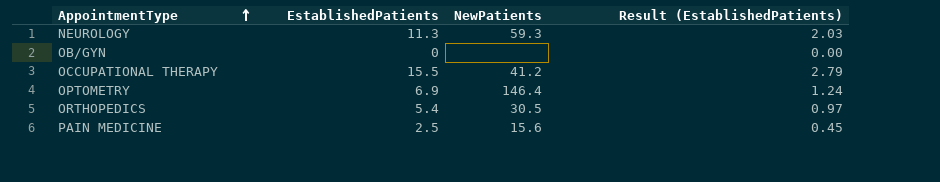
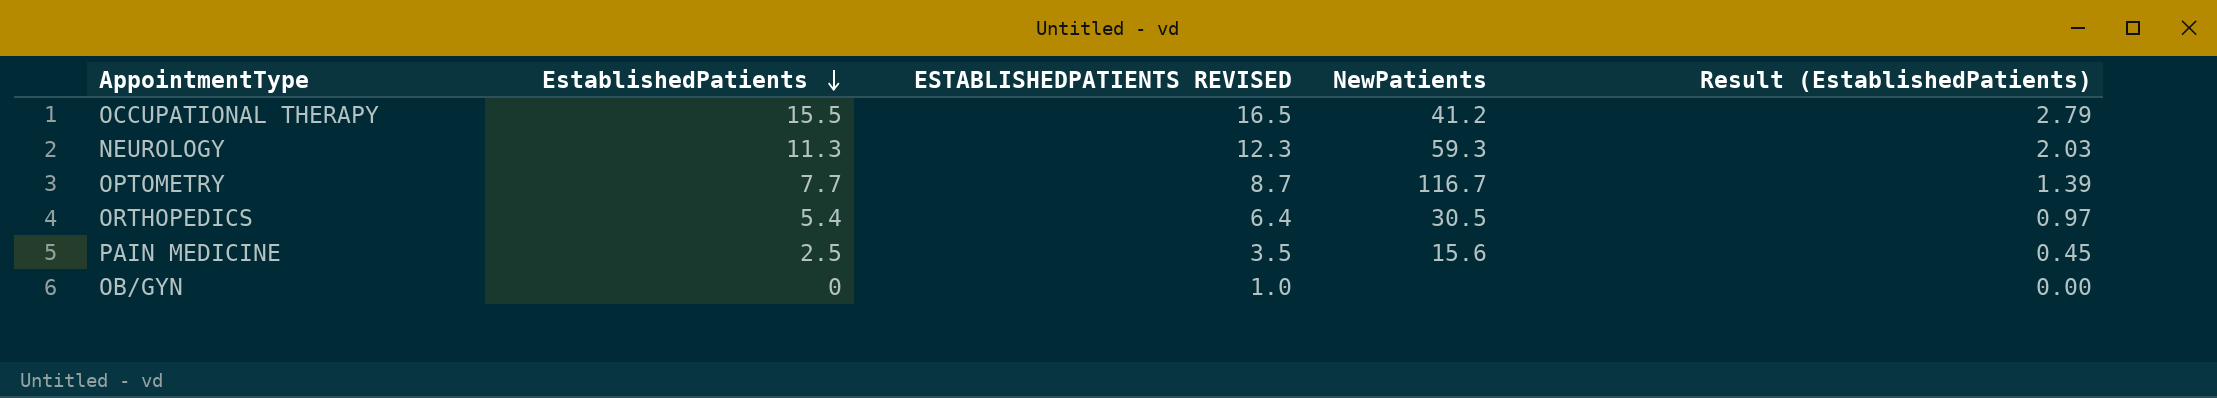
row order: AppointmentType ascending -> EstablishedPatients descending
column ESTABLISHEDPATIENTS REVISED | formula: none -> [EstablishedPatients] + 1
OPTOMETRY | EstablishedPatients: 6.9 -> 7.7
OPTOMETRY | NewPatients: 146.4 -> 116.7
OPTOMETRY | Result (EstablishedPatients): 1.24 -> 1.39

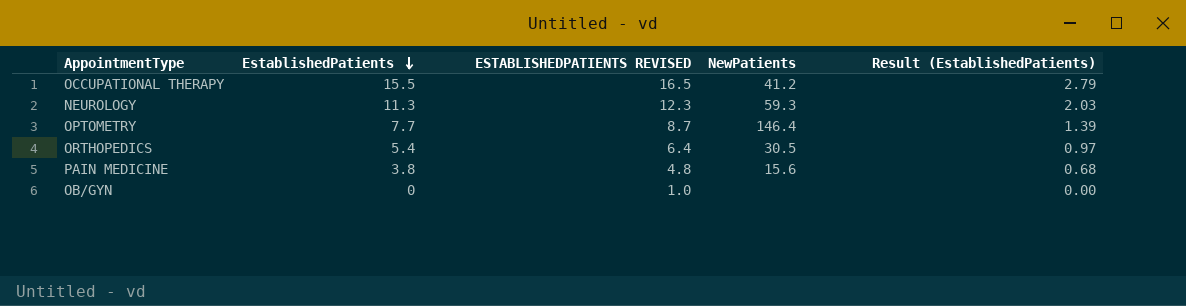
OPTOMETRY | NewPatients: 116.7 -> 146.4
PAIN MEDICINE | EstablishedPatients: 2.5 -> 3.8
PAIN MEDICINE | ESTABLISHEDPATIENTS REVISED: 3.5 -> 4.8
PAIN MEDICINE | Result (EstablishedPatients): 0.45 -> 0.68

